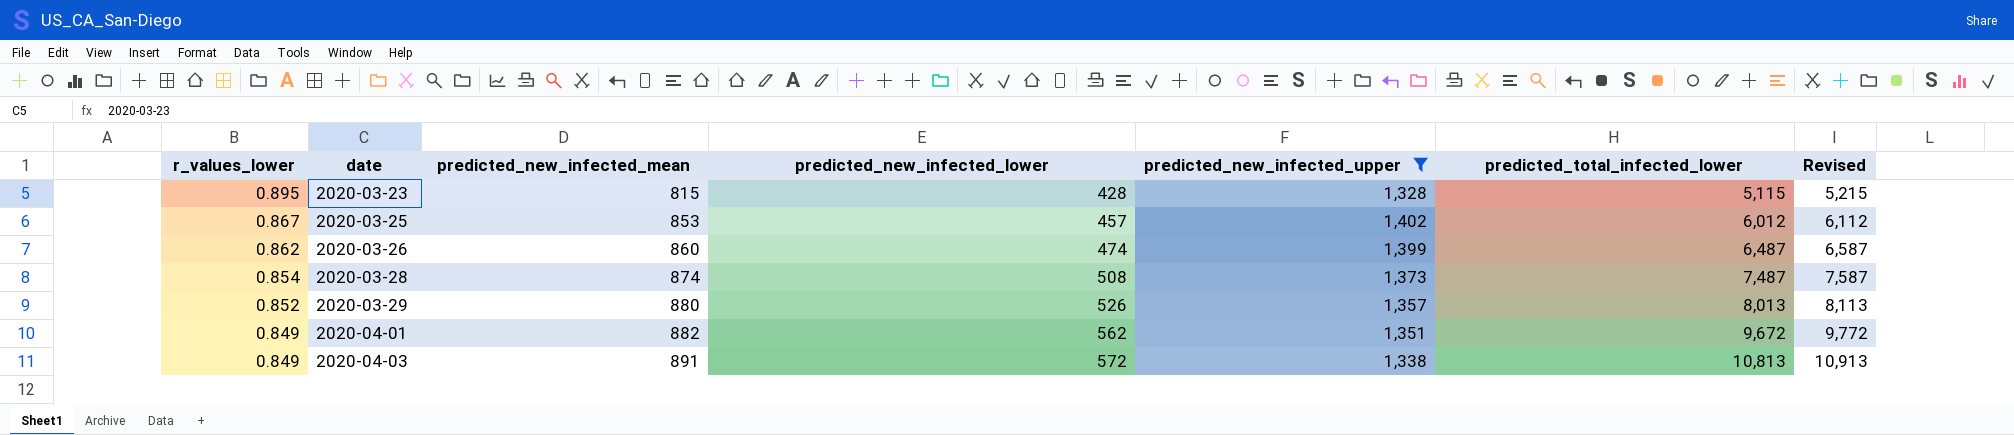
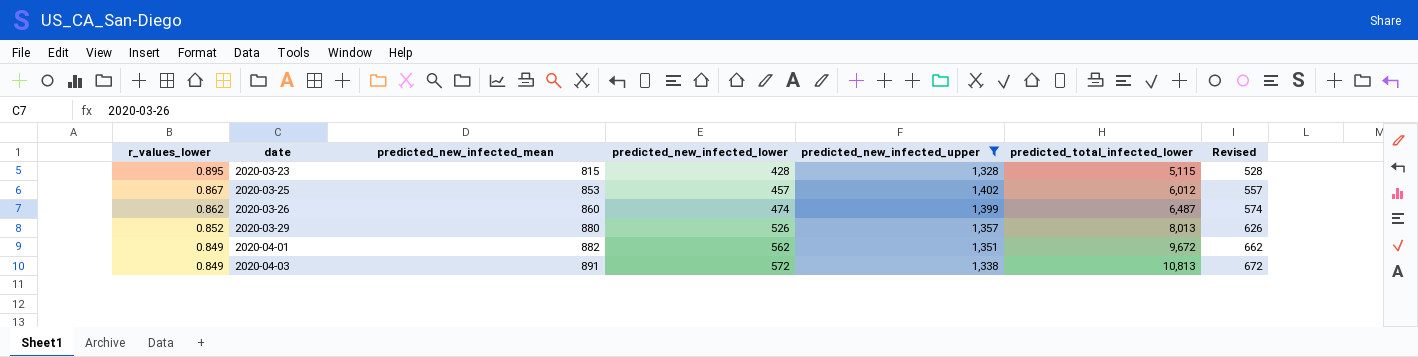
column Revised | formula: [predicted_total_infected_lower] + 100 -> [predicted_new_infected_lower] + 100
row 2020-03-28: 0.854 | 874 | 508 | 1,373 | 7,487 | 7,587 -> none

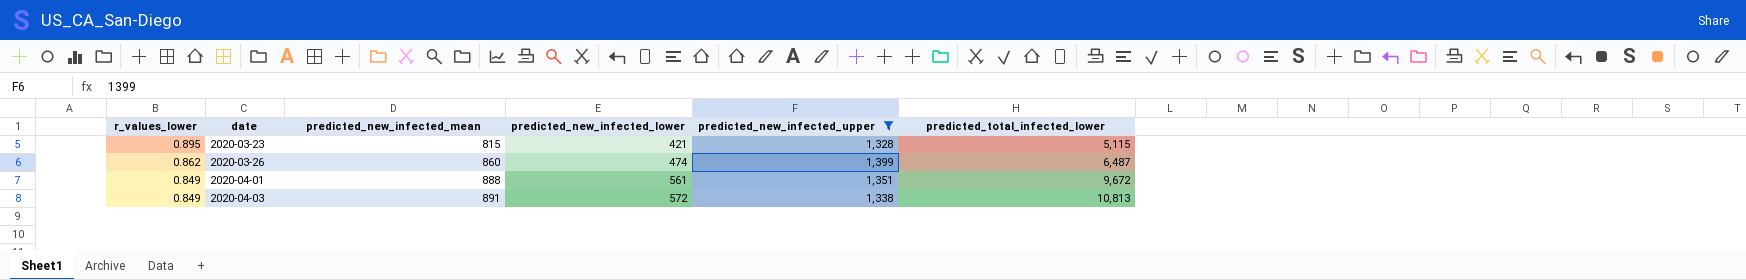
column Revised | formula: [predicted_new_infected_lower] + 100 -> none
row 2020-03-25: 0.867 | 853 | 457 | 1,402 | 6,012 | 557 -> none
row 2020-03-29: 0.852 | 880 | 526 | 1,357 | 8,013 | 626 -> none
2020-03-23 | predicted_new_infected_lower: 428 -> 421
2020-04-01 | predicted_new_infected_mean: 882 -> 888
2020-04-01 | predicted_new_infected_lower: 562 -> 561

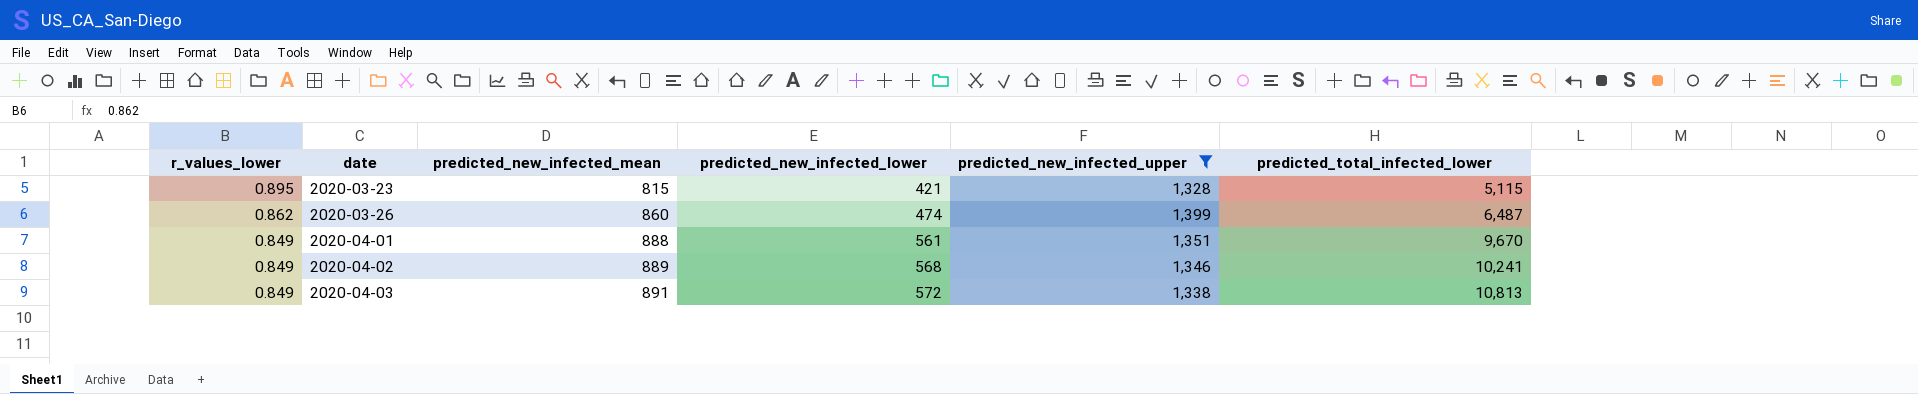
2020-04-01 | predicted_total_infected_lower: 9,672 -> 9,670
row 2020-04-02: none -> 0.849 | 889 | 568 | 1,346 | 10,241

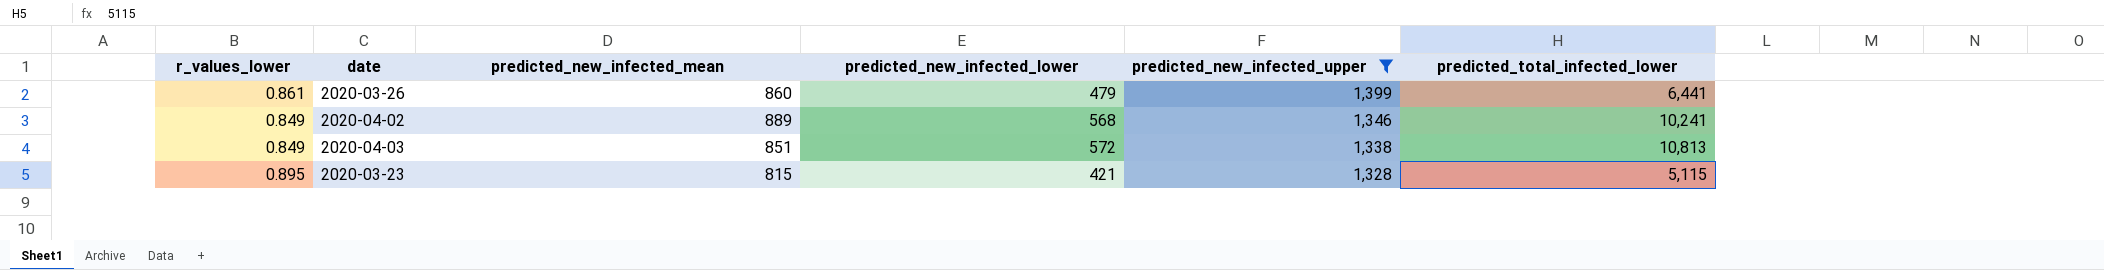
row order: r_values_lower descending -> predicted_new_infected_upper descending
row 2020-04-01: 0.849 | 888 | 561 | 1,351 | 9,670 -> none
2020-03-26 | r_values_lower: 0.862 -> 0.861
2020-03-26 | predicted_new_infected_lower: 474 -> 479
2020-03-26 | predicted_total_infected_lower: 6,487 -> 6,441
2020-04-03 | predicted_new_infected_mean: 891 -> 851

